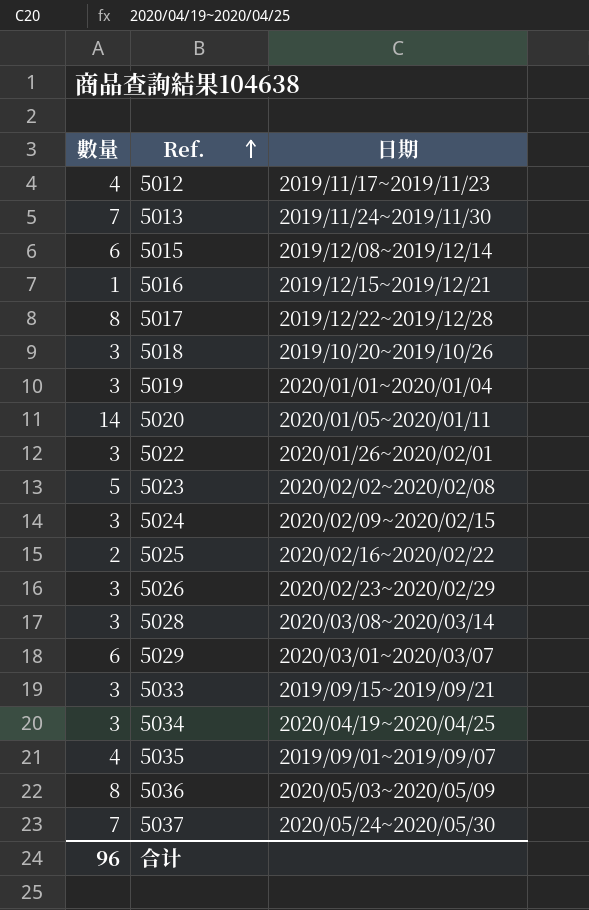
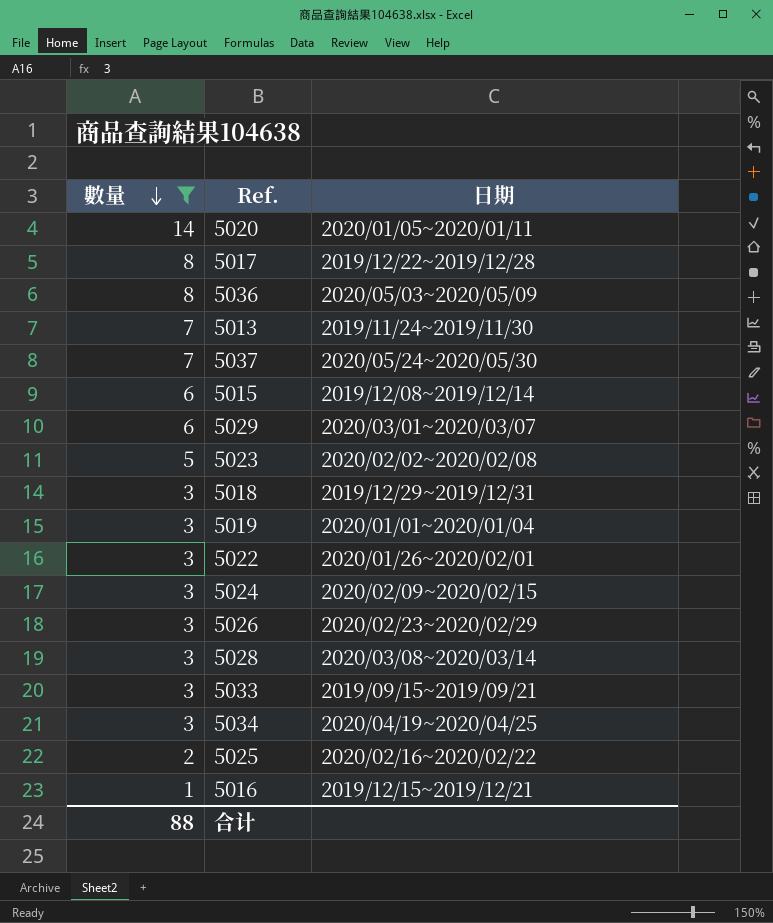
filter: none -> 數量 != 4
row order: Ref. ascending -> 數量 descending
5018 | 日期: 2019/10/20~2019/10/26 -> 2019/12/29~2019/12/31
合计 | 數量: 96 -> 88

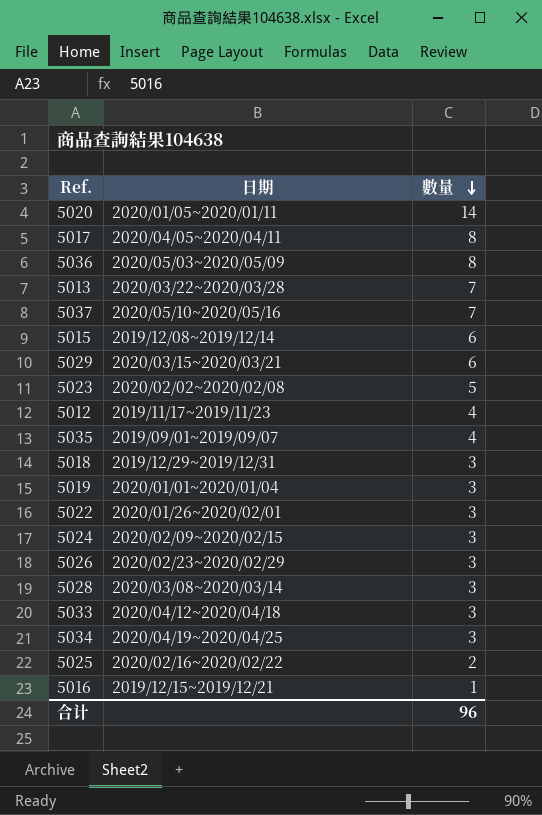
filter: 數量 != 4 -> none
column 數量 | position: 1 -> 3
5017 | 日期: 2019/12/22~2019/12/28 -> 2020/04/05~2020/04/11
5013 | 日期: 2019/11/24~2019/11/30 -> 2020/03/22~2020/03/28
5037 | 日期: 2020/05/24~2020/05/30 -> 2020/05/10~2020/05/16
5029 | 日期: 2020/03/01~2020/03/07 -> 2020/03/15~2020/03/21
5033 | 日期: 2019/09/15~2019/09/21 -> 2020/04/12~2020/04/18
合计 | 數量: 88 -> 96

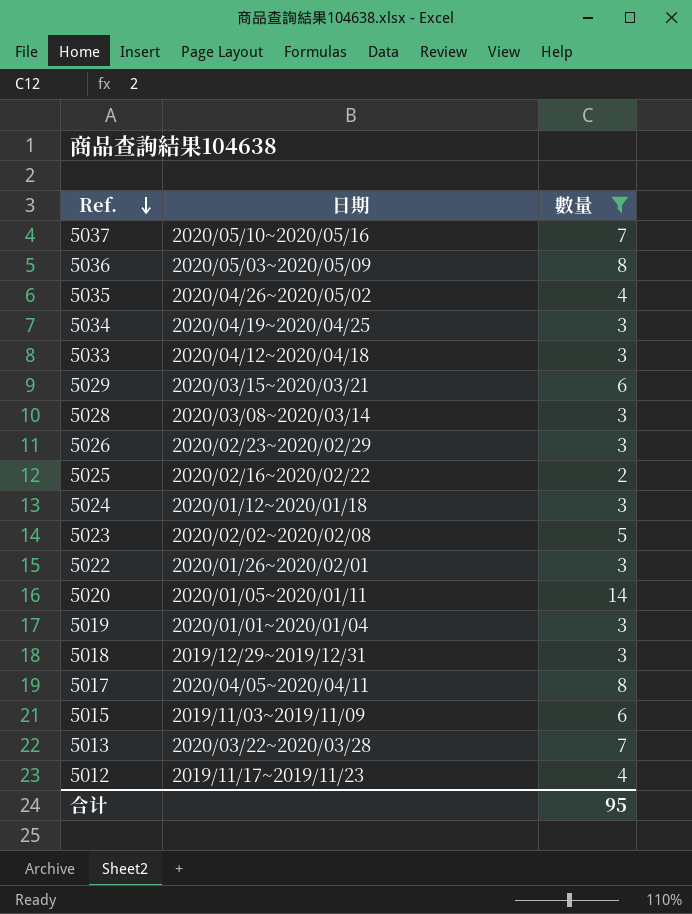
filter: none -> 數量 != 1
row order: 數量 descending -> Ref. descending
5035 | 日期: 2019/09/01~2019/09/07 -> 2020/04/26~2020/05/02
5024 | 日期: 2020/02/09~2020/02/15 -> 2020/01/12~2020/01/18
5015 | 日期: 2019/12/08~2019/12/14 -> 2019/11/03~2019/11/09
合计 | 數量: 96 -> 95

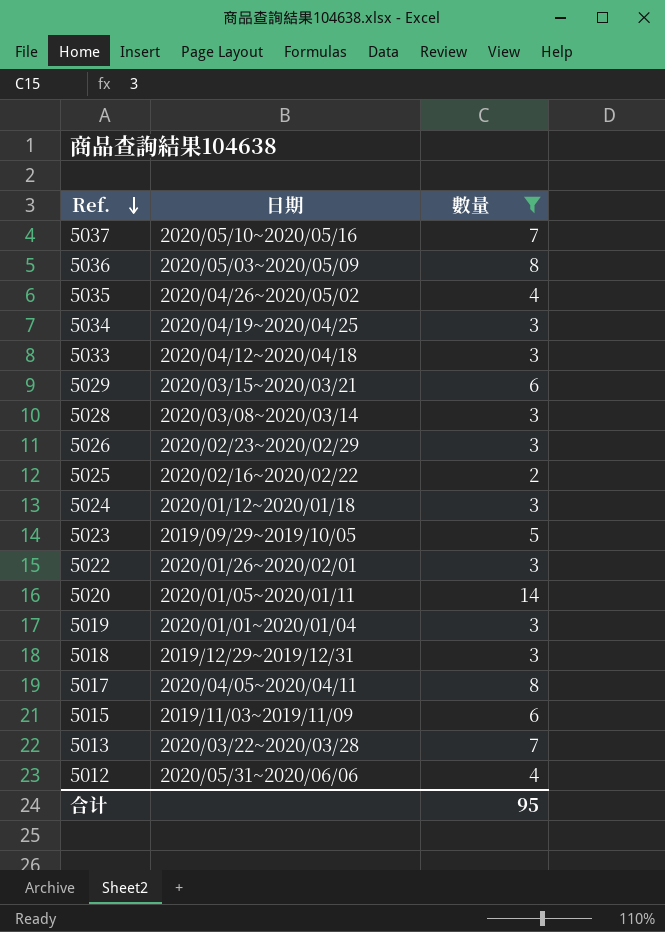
5023 | 日期: 2020/02/02~2020/02/08 -> 2019/09/29~2019/10/05
5012 | 日期: 2019/11/17~2019/11/23 -> 2020/05/31~2020/06/06

